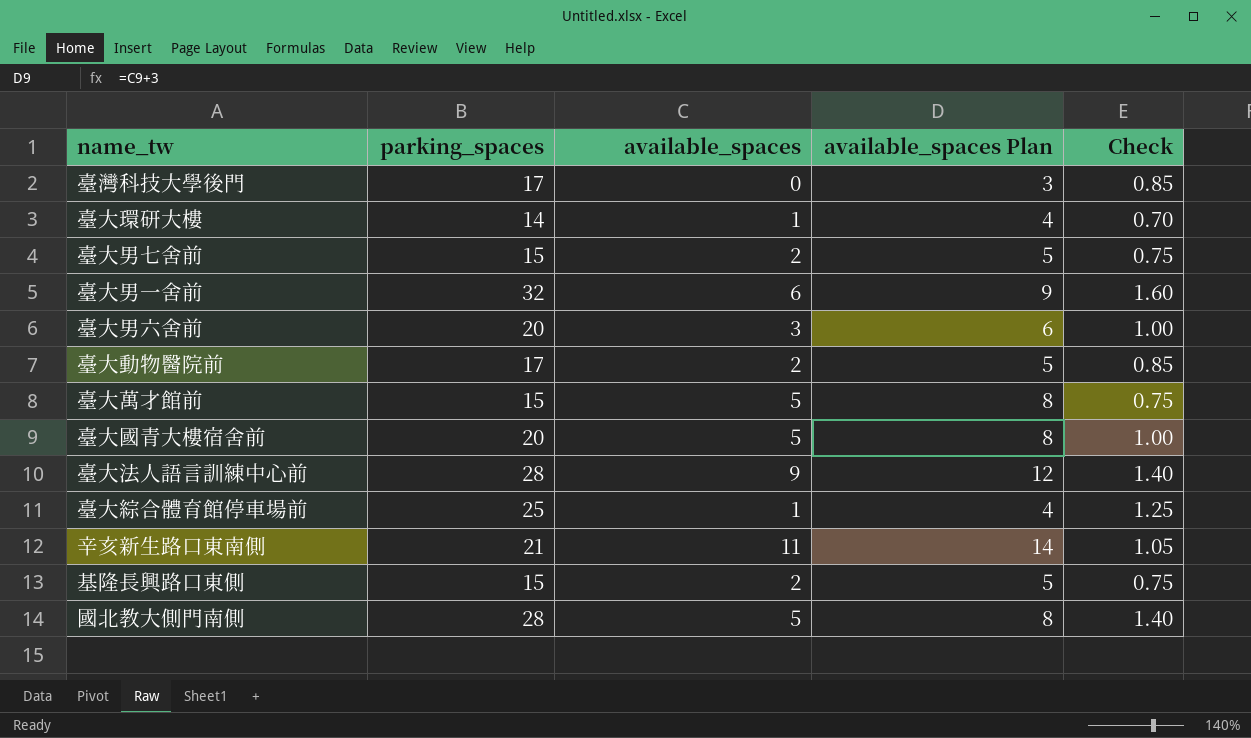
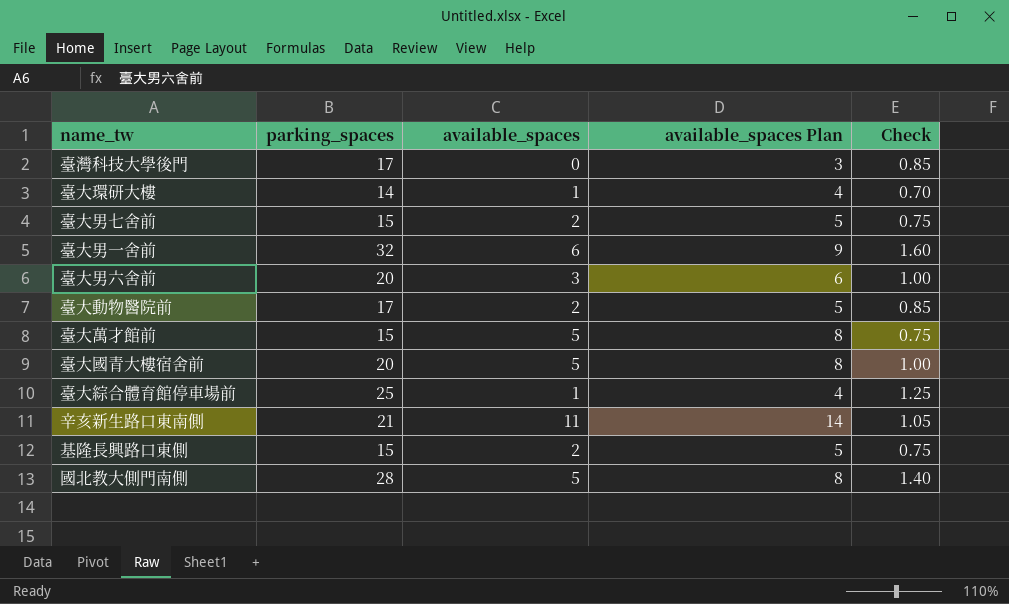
row 臺大法人語言訓練中心前: 28 | 9 | 12 | 1.40 -> none

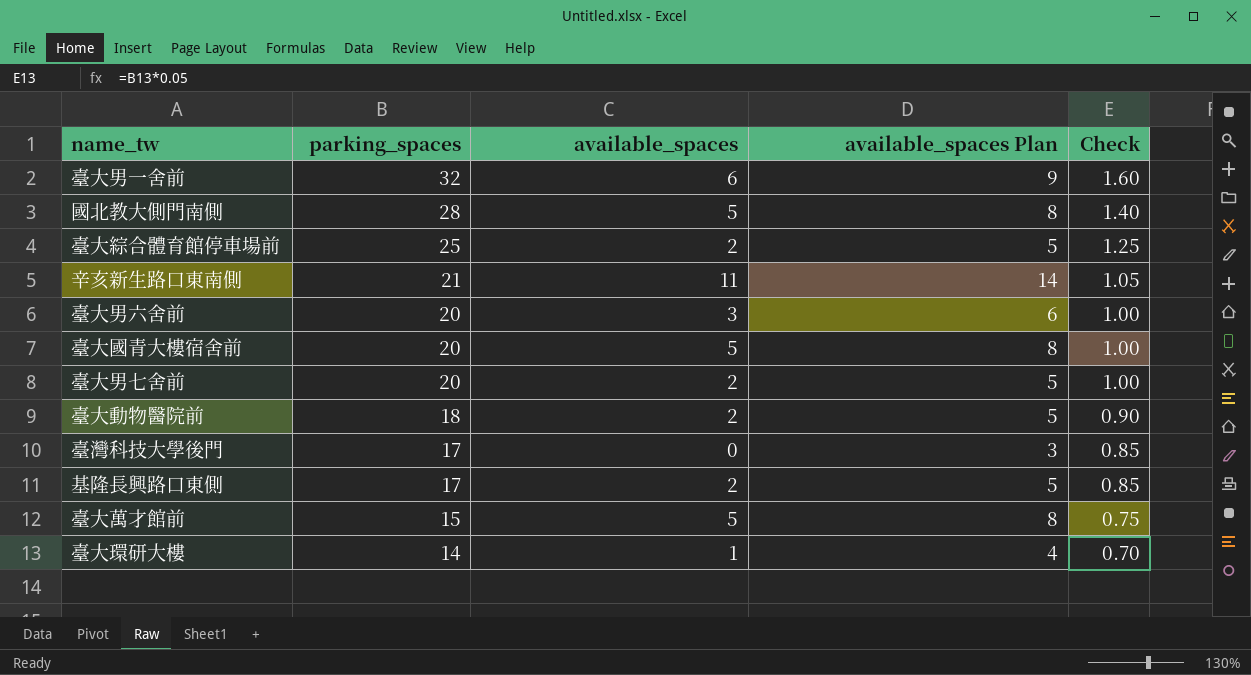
row order: none -> parking_spaces descending
臺大綜合體育館停車場前 | available_spaces: 1 -> 2
臺大綜合體育館停車場前 | available_spaces Plan: 4 -> 5
臺大男七舍前 | parking_spaces: 15 -> 20
臺大男七舍前 | Check: 0.75 -> 1.00
臺大動物醫院前 | parking_spaces: 17 -> 18
臺大動物醫院前 | Check: 0.85 -> 0.90
基隆長興路口東側 | parking_spaces: 15 -> 17
基隆長興路口東側 | Check: 0.75 -> 0.85

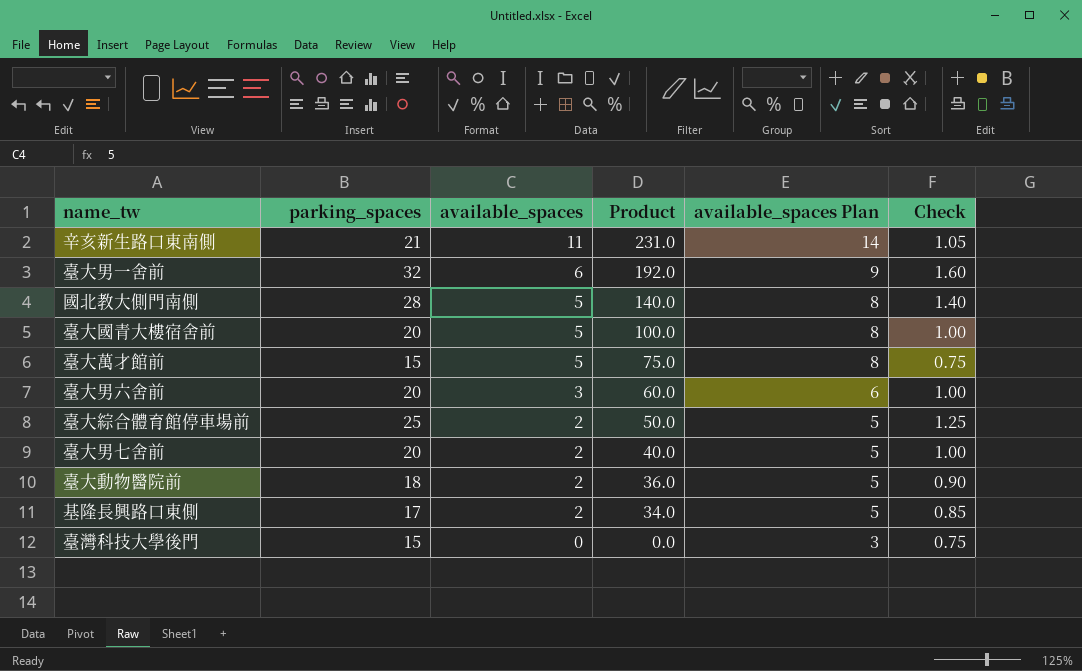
row order: parking_spaces descending -> available_spaces descending
column Product | formula: none -> [parking_spaces] * [available_spaces]
row 臺大環研大樓: 14 | 1 | 4 | 0.70 -> none
臺灣科技大學後門 | parking_spaces: 17 -> 15
臺灣科技大學後門 | Check: 0.85 -> 0.75

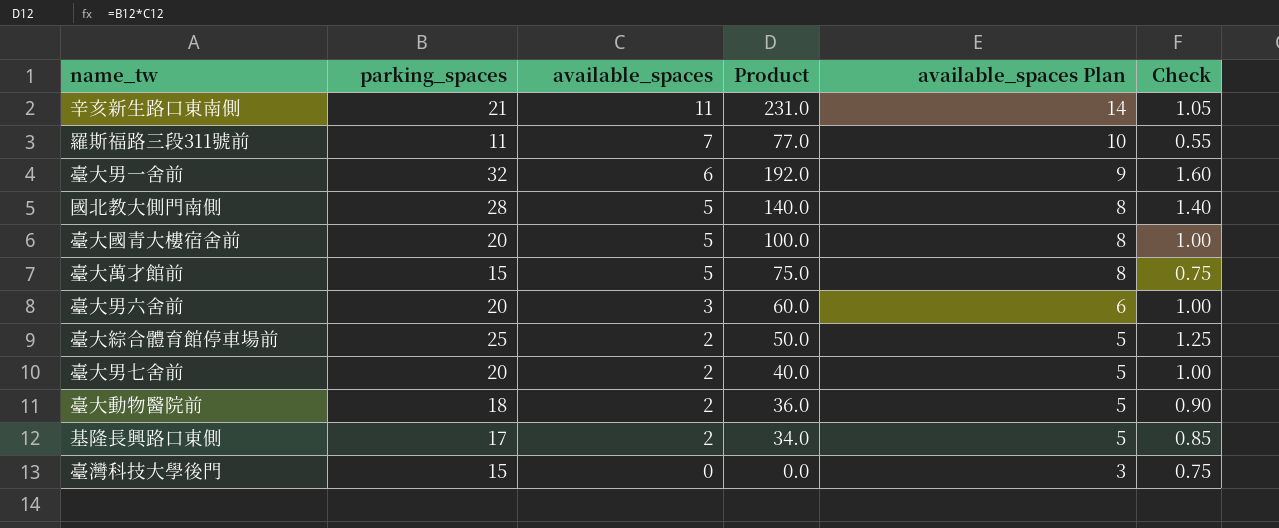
row 羅斯福路三段311號前: none -> 11 | 7 | 77.0 | 10 | 0.55

